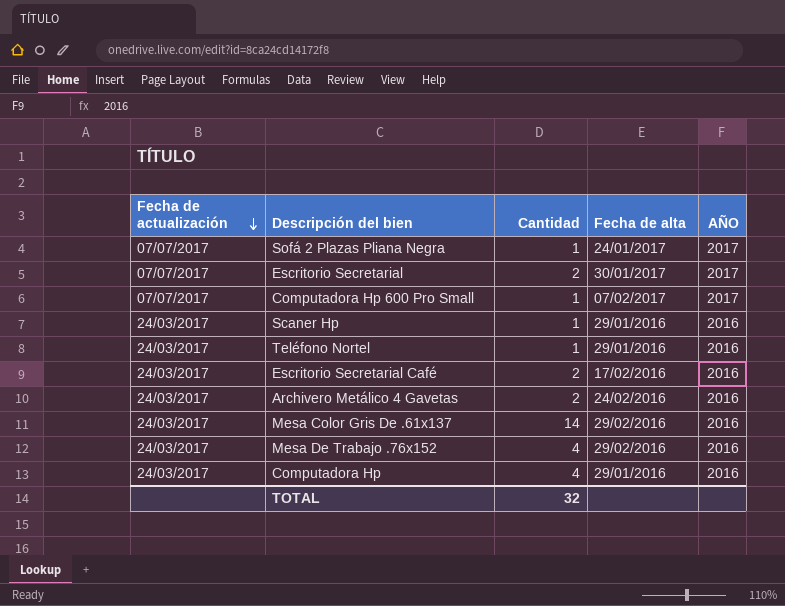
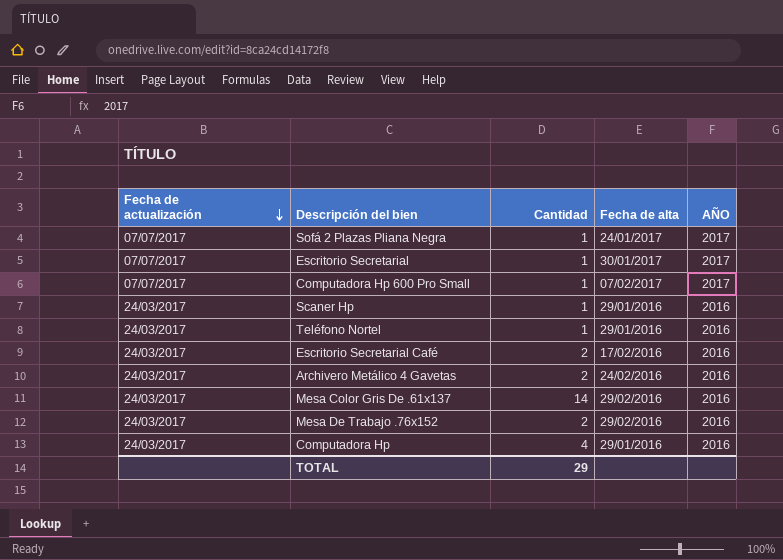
Escritorio Secretarial | Cantidad: 2 -> 1
Mesa De Trabajo .76x152 | Cantidad: 4 -> 2
TOTAL | Cantidad: 32 -> 29

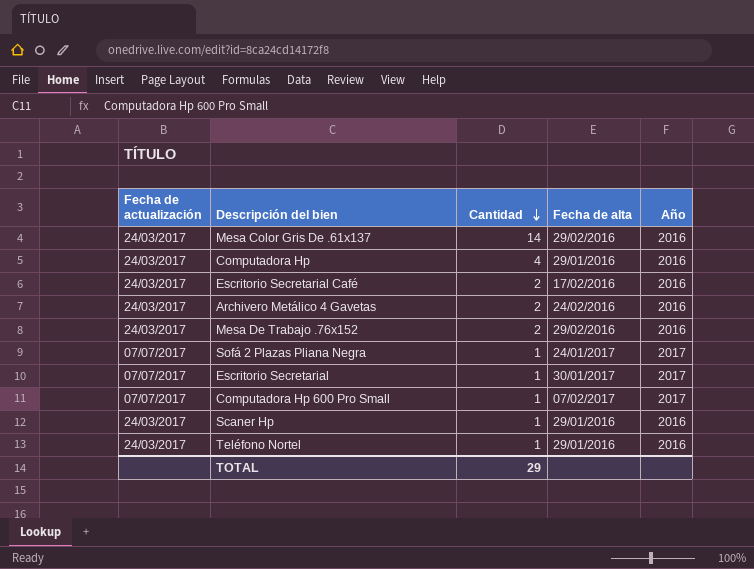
row order: Fecha de actualización descending -> Cantidad descending
column name: AÑO -> Año

